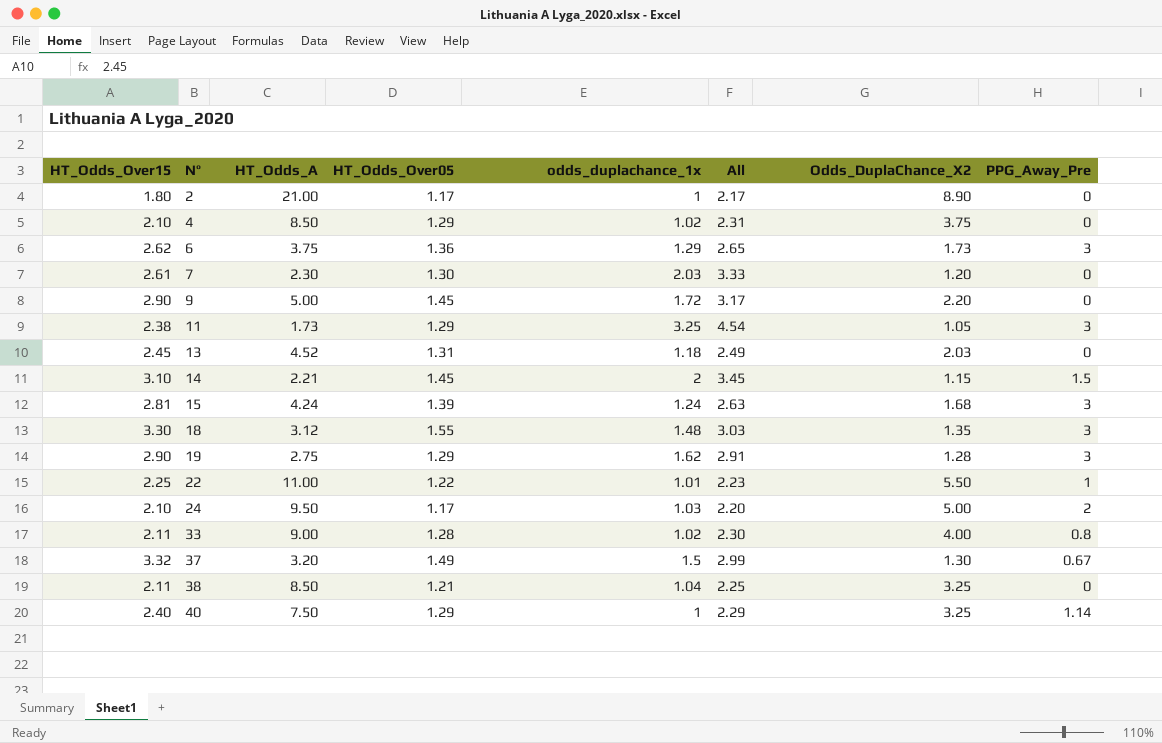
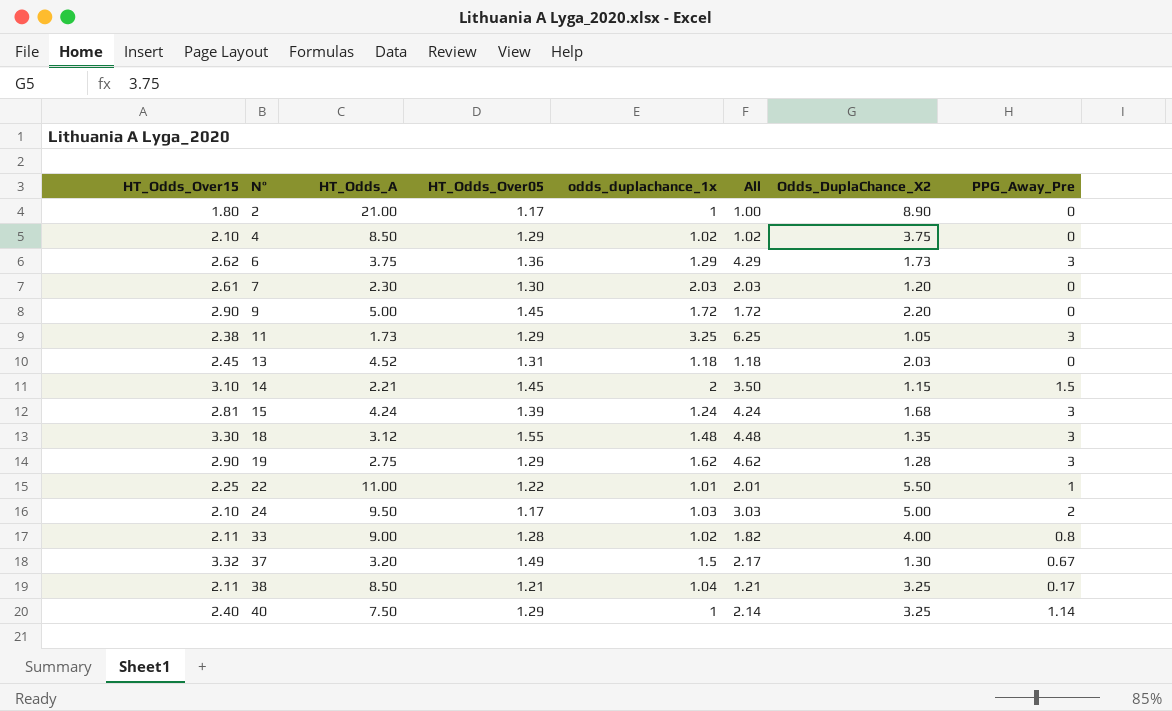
column All | formula: [HT_Odds_Over05] + [odds_duplachance_1x] -> [odds_duplachance_1x] + [PPG_Away_Pre]
38 | PPG_Away_Pre: 0 -> 0.17

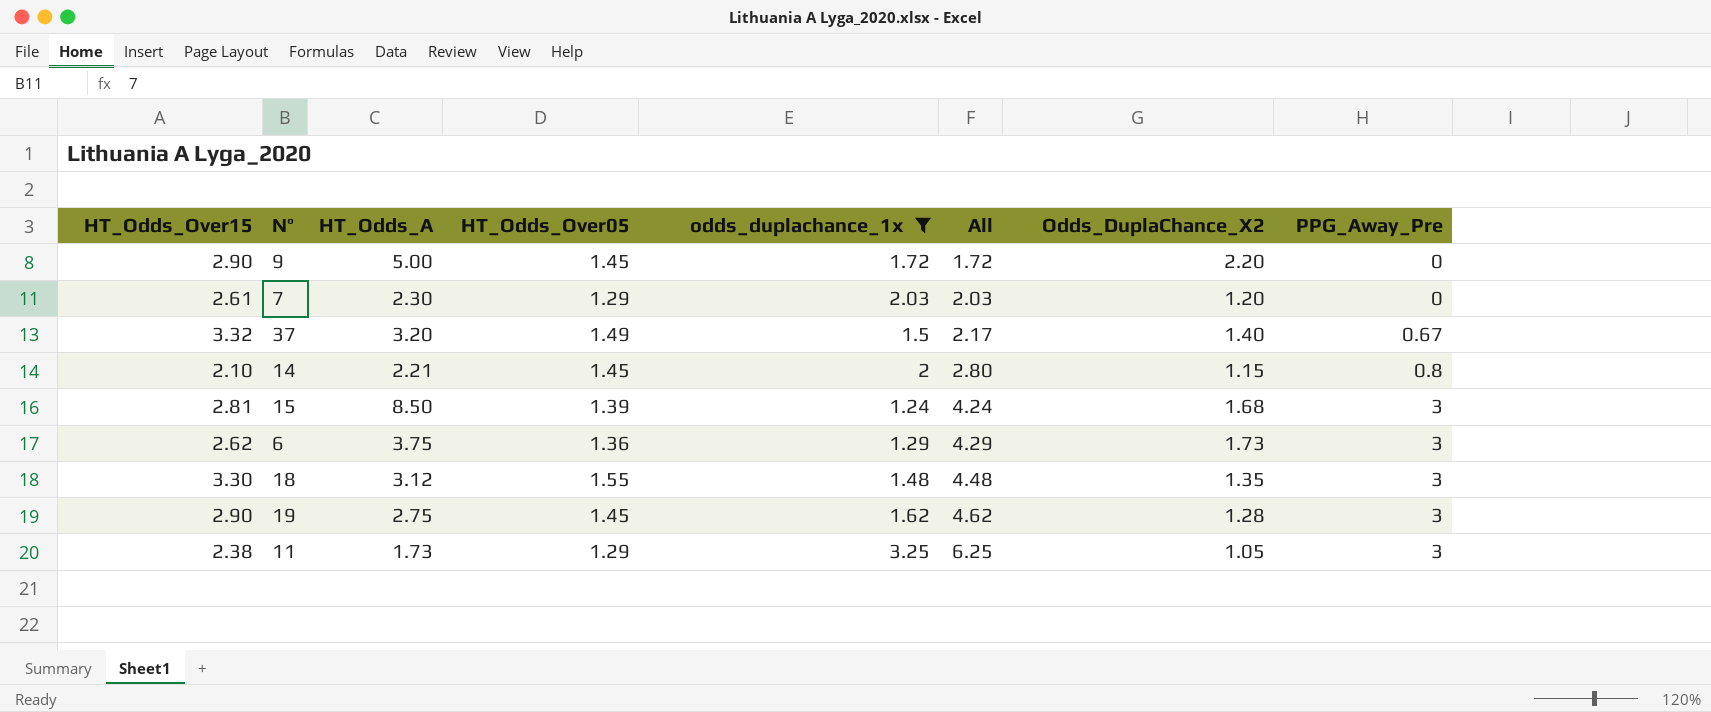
filter: none -> odds_duplachance_1x >= 1.24
row order: Nº ascending -> All ascending
7 | HT_Odds_Over05: 1.30 -> 1.29
37 | Odds_DuplaChance_X2: 1.30 -> 1.40
14 | HT_Odds_Over15: 3.10 -> 2.10
14 | All: 3.50 -> 2.80
14 | PPG_Away_Pre: 1.5 -> 0.8
15 | HT_Odds_A: 4.24 -> 8.50
19 | HT_Odds_Over05: 1.29 -> 1.45

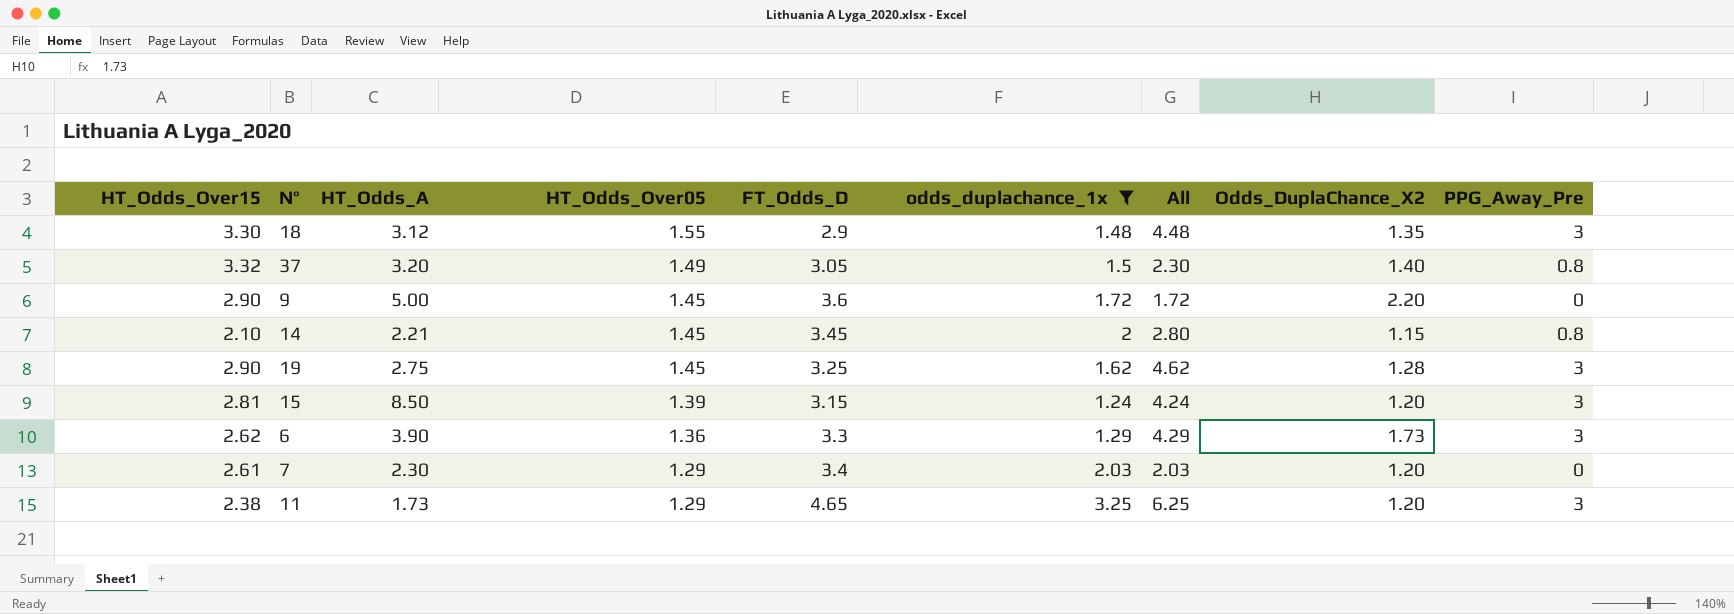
row order: All ascending -> HT_Odds_Over05 descending
column FT_Odds_D | position: none -> 5
37 | All: 2.17 -> 2.30
37 | PPG_Away_Pre: 0.67 -> 0.8
15 | Odds_DuplaChance_X2: 1.68 -> 1.20
6 | HT_Odds_A: 3.75 -> 3.90
11 | Odds_DuplaChance_X2: 1.05 -> 1.20

